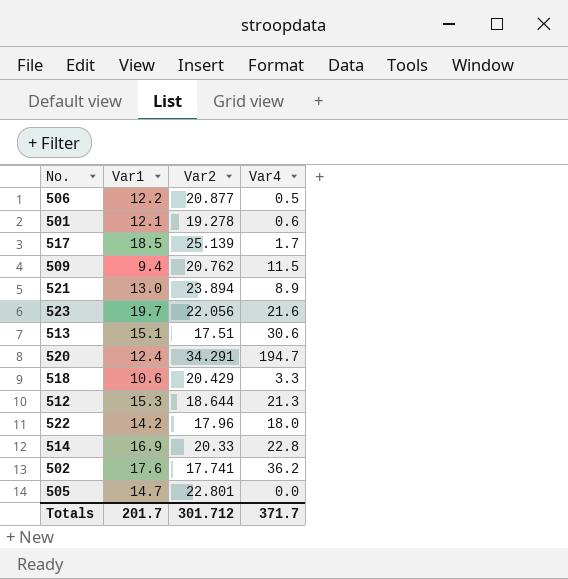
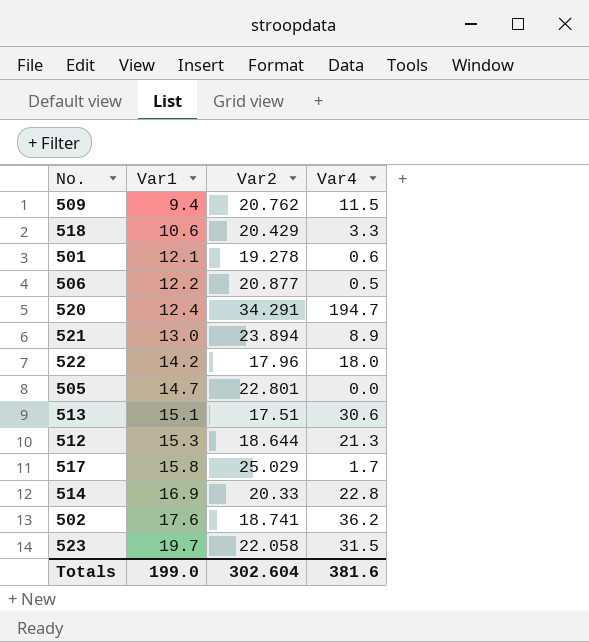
row order: none -> Var1 ascending
517 | Var1: 18.5 -> 15.8
517 | Var2: 25.139 -> 25.029
502 | Var2: 17.741 -> 18.741
523 | Var2: 22.056 -> 22.058
523 | Var4: 21.6 -> 31.5
Totals | Var1: 201.7 -> 199.0
Totals | Var2: 301.712 -> 302.604
Totals | Var4: 371.7 -> 381.6

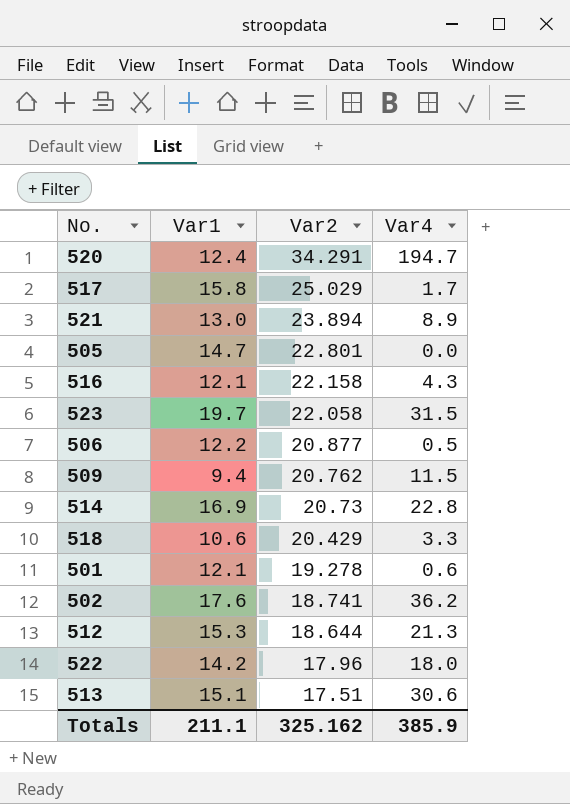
row order: Var1 ascending -> Var2 descending
row 516: none -> 12.1 | 22.158 | 4.3
514 | Var2: 20.33 -> 20.73
Totals | Var1: 199.0 -> 211.1
Totals | Var2: 302.604 -> 325.162
Totals | Var4: 381.6 -> 385.9

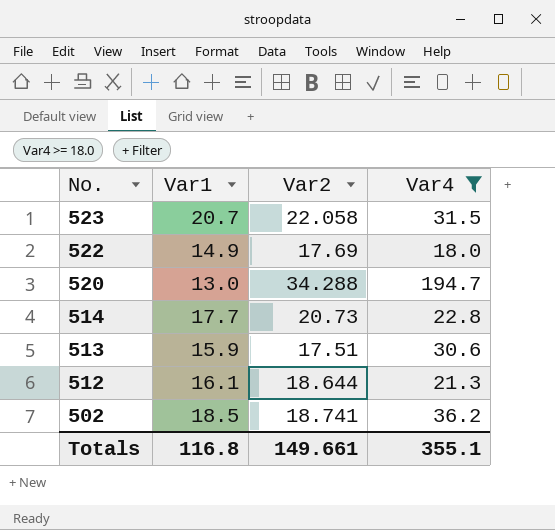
filter: none -> Var4 >= 18.0
row order: Var2 descending -> No. descending
523 | Var1: 19.7 -> 20.7
522 | Var1: 14.2 -> 14.9
522 | Var2: 17.96 -> 17.69
520 | Var1: 12.4 -> 13.0
520 | Var2: 34.291 -> 34.288
514 | Var1: 16.9 -> 17.7
513 | Var1: 15.1 -> 15.9
512 | Var1: 15.3 -> 16.1
502 | Var1: 17.6 -> 18.5
Totals | Var1: 211.1 -> 116.8
Totals | Var2: 325.162 -> 149.661
Totals | Var4: 385.9 -> 355.1

